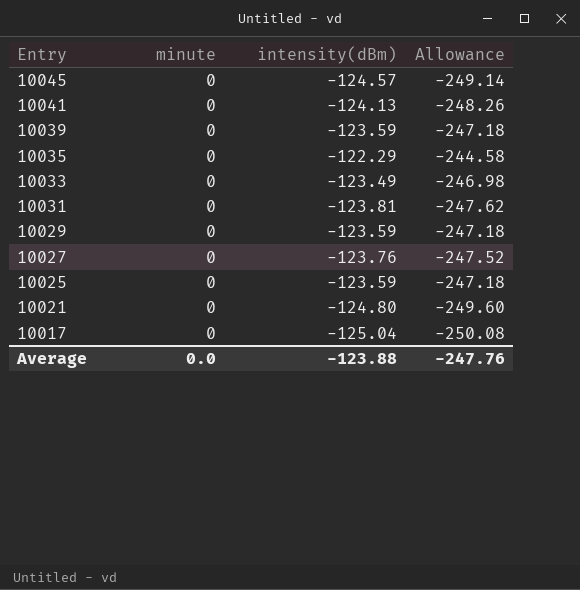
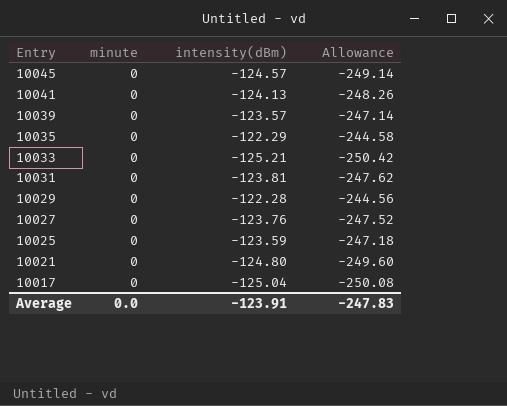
10039 | intensity(dBm): -123.59 -> -123.57
10039 | Allowance: -247.18 -> -247.14
10033 | intensity(dBm): -123.49 -> -125.21
10033 | Allowance: -246.98 -> -250.42
10029 | intensity(dBm): -123.59 -> -122.28
10029 | Allowance: -247.18 -> -244.56
Average | intensity(dBm): -123.88 -> -123.91
Average | Allowance: -247.76 -> -247.83

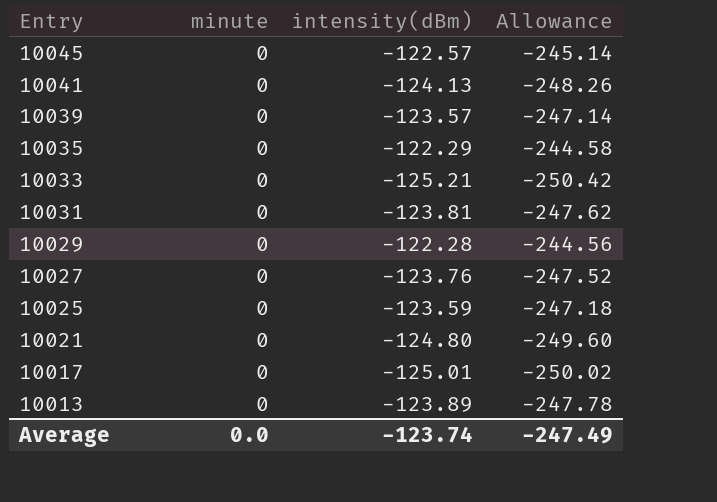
10045 | intensity(dBm): -124.57 -> -122.57
10045 | Allowance: -249.14 -> -245.14
10017 | intensity(dBm): -125.04 -> -125.01
10017 | Allowance: -250.08 -> -250.02
row 10013: none -> 0 | -123.89 | -247.78
Average | intensity(dBm): -123.91 -> -123.74
Average | Allowance: -247.83 -> -247.49

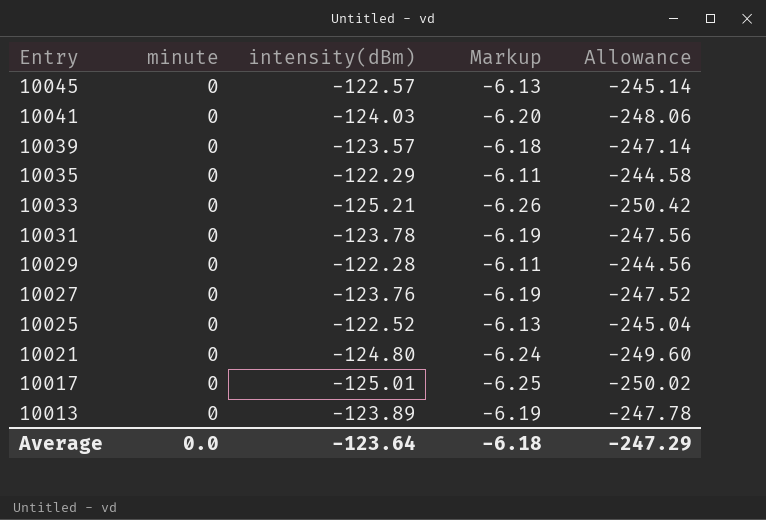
column Markup | formula: none -> [intensity(dBm)] * 0.05
10041 | intensity(dBm): -124.13 -> -124.03
10041 | Allowance: -248.26 -> -248.06
10031 | intensity(dBm): -123.81 -> -123.78
10031 | Allowance: -247.62 -> -247.56
10025 | intensity(dBm): -123.59 -> -122.52
10025 | Allowance: -247.18 -> -245.04
Average | intensity(dBm): -123.74 -> -123.64
Average | Allowance: -247.49 -> -247.29

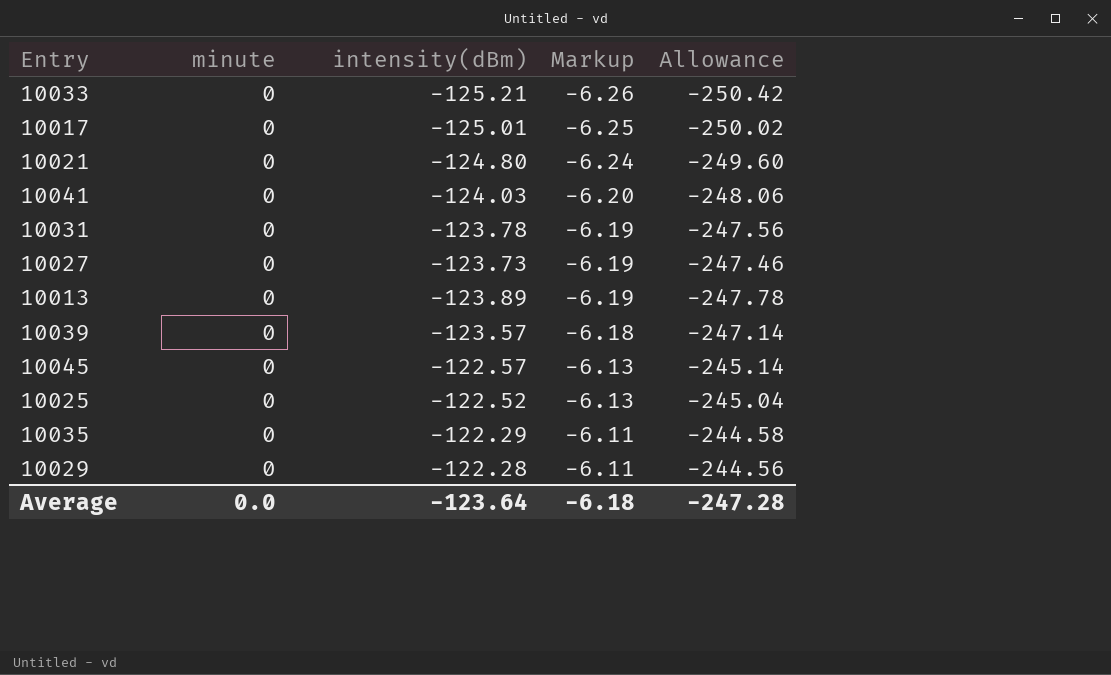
row order: Entry descending -> Markup ascending
10027 | intensity(dBm): -123.76 -> -123.73
10027 | Allowance: -247.52 -> -247.46
Average | Allowance: -247.29 -> -247.28

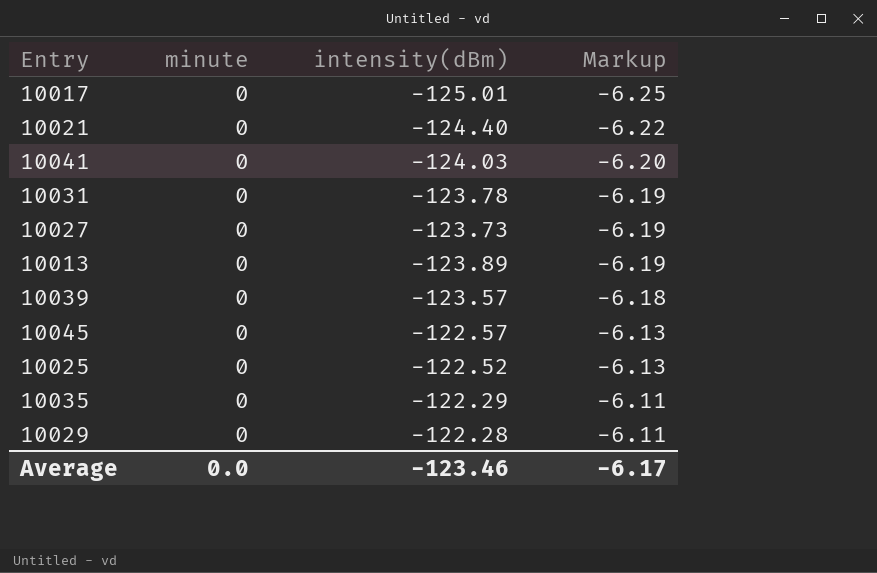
column Allowance | formula: [intensity(dBm)] * 2 -> none
row 10033: 0 | -125.21 | -6.26 | -250.42 -> none
10021 | intensity(dBm): -124.80 -> -124.40
10021 | Markup: -6.24 -> -6.22
Average | intensity(dBm): -123.64 -> -123.46
Average | Markup: -6.18 -> -6.17

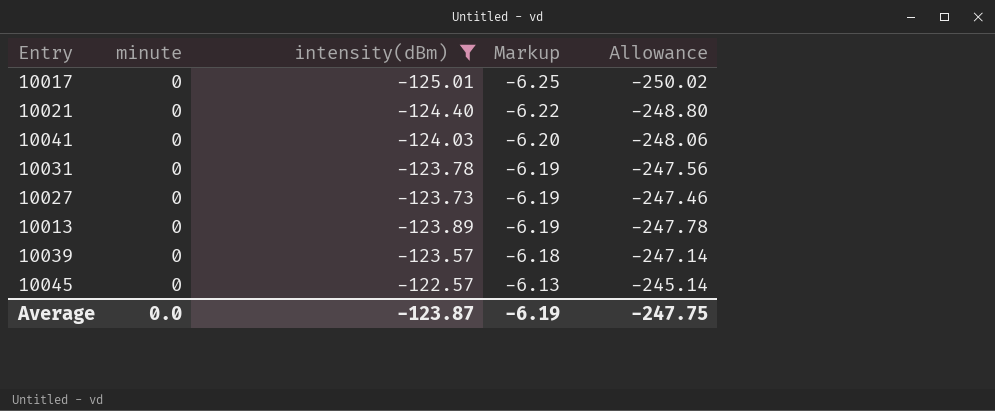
filter: none -> intensity(dBm) <= -122.57
column Allowance | formula: none -> [intensity(dBm)] * 2
Average | intensity(dBm): -123.46 -> -123.87
Average | Markup: -6.17 -> -6.19

